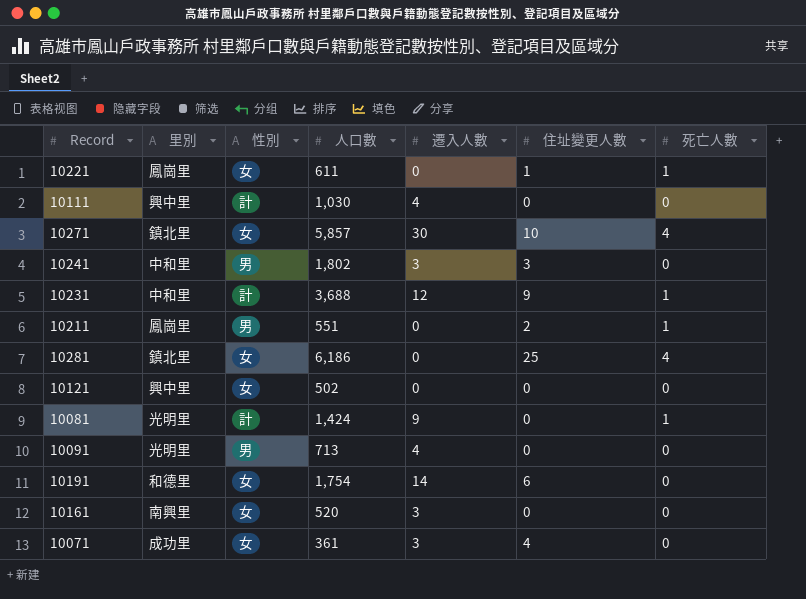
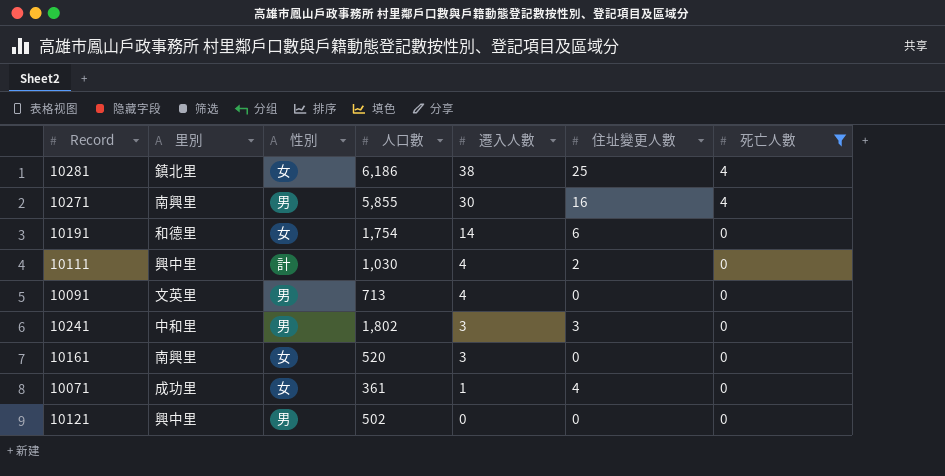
filter: none -> 死亡人數 != 1
row order: none -> 遷入人數 descending
10281 | 遷入人數: 0 -> 38
10271 | 里別: 鎮北里 -> 南興里
10271 | 性別: 女 -> 男
10271 | 人口數: 5,857 -> 5,855
10271 | 住址變更人數: 10 -> 16
10111 | 住址變更人數: 0 -> 2
10091 | 里別: 光明里 -> 文英里
10071 | 遷入人數: 3 -> 1
10121 | 性別: 女 -> 男

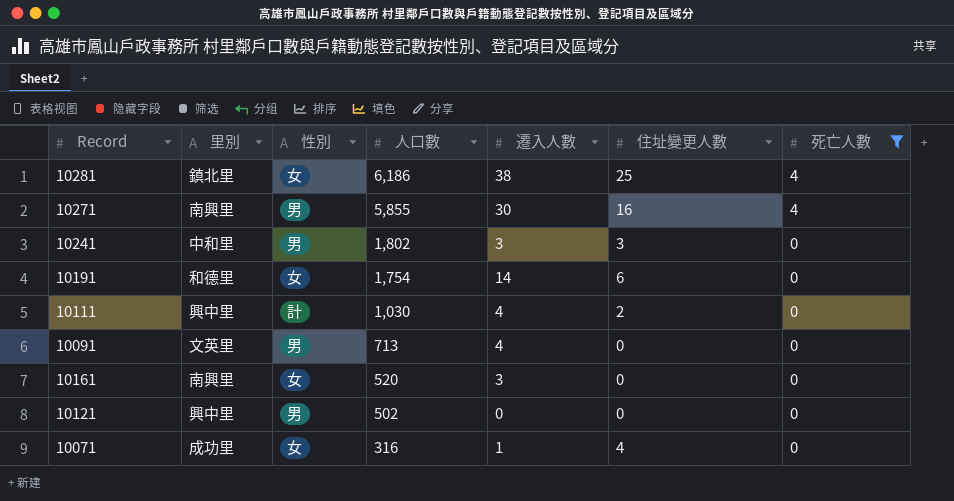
row order: 遷入人數 descending -> 人口數 descending
10071 | 人口數: 361 -> 316

